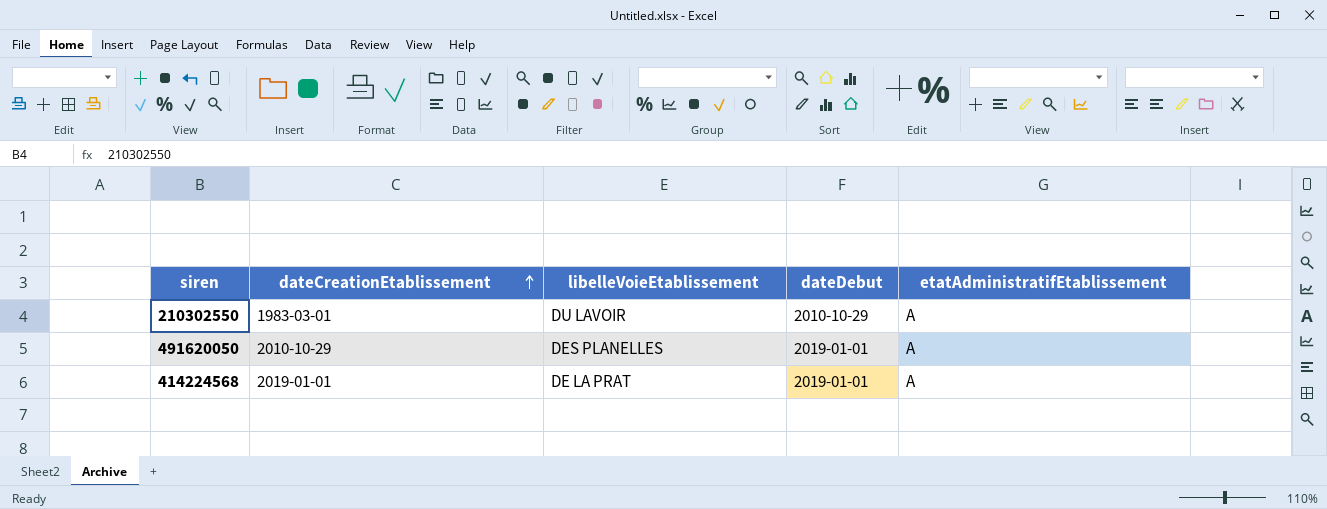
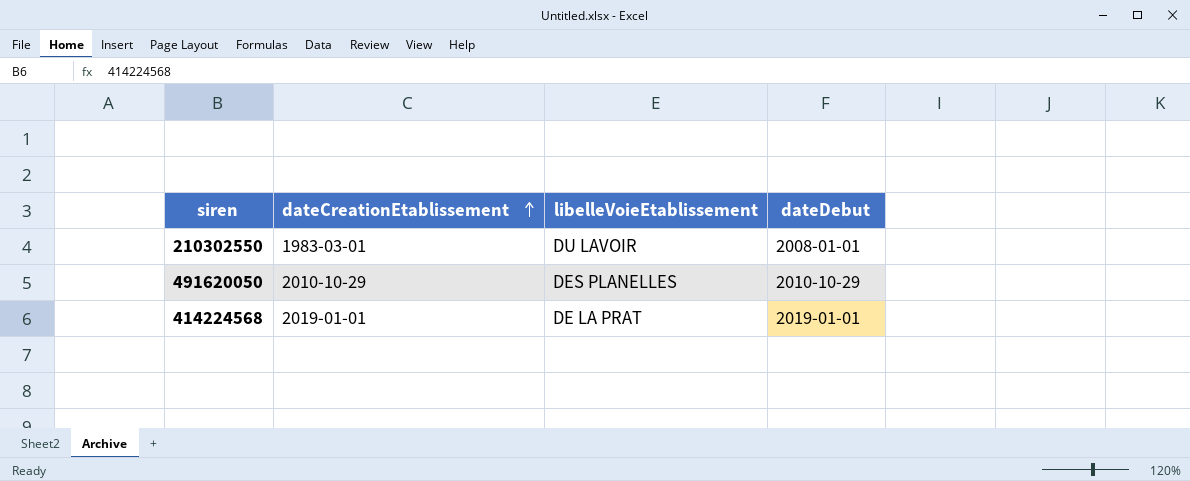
column etatAdministratifEtablissement | position: 5 -> none
210302550 | dateDebut: 2010-10-29 -> 2008-01-01
491620050 | dateDebut: 2019-01-01 -> 2010-10-29

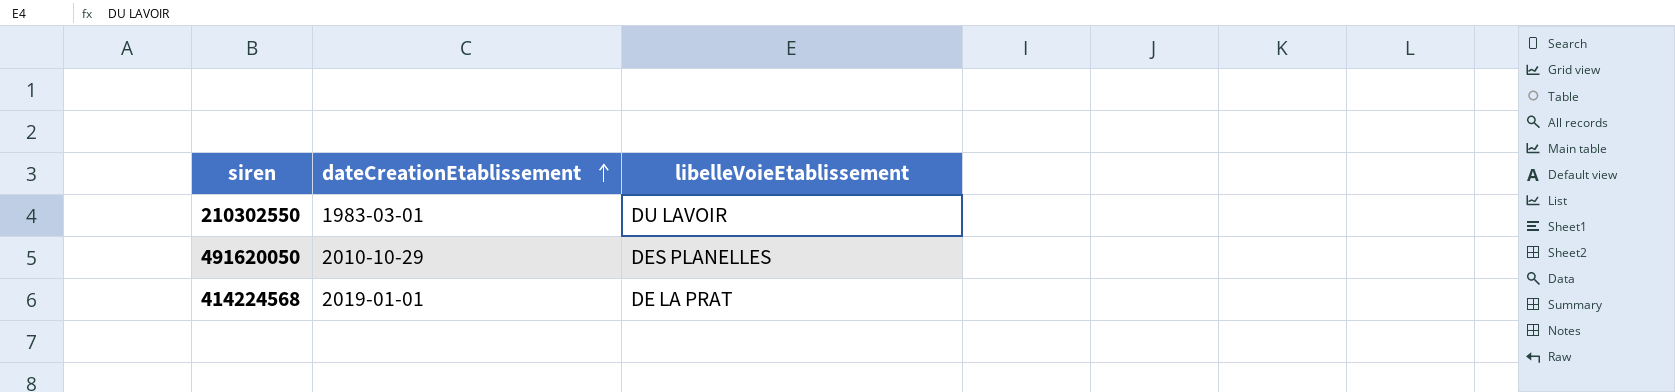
column dateDebut | position: 4 -> none

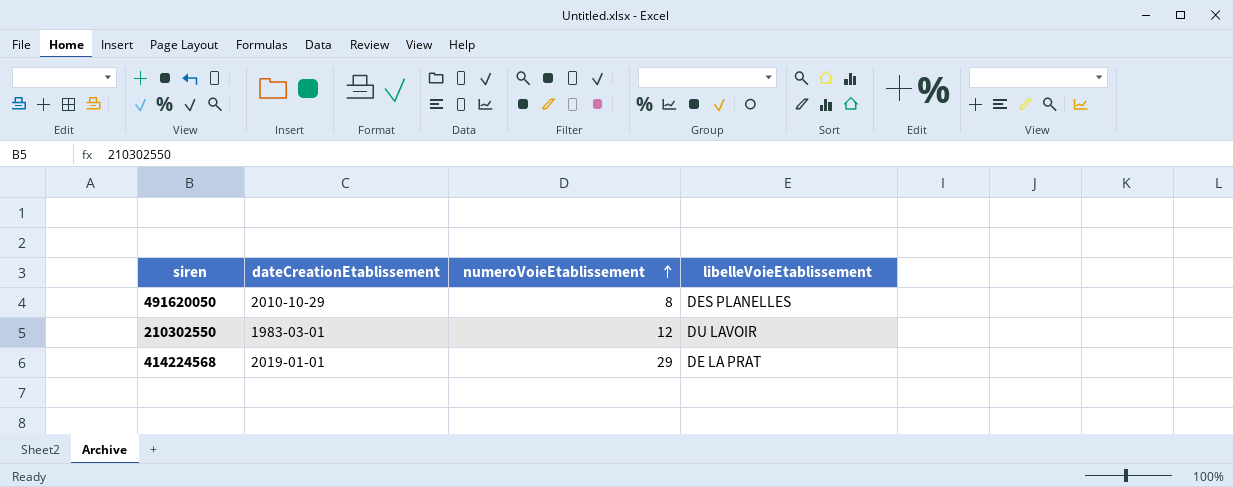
row order: dateCreationEtablissement ascending -> numeroVoieEtablissement ascending
column numeroVoieEtablissement | position: none -> 3

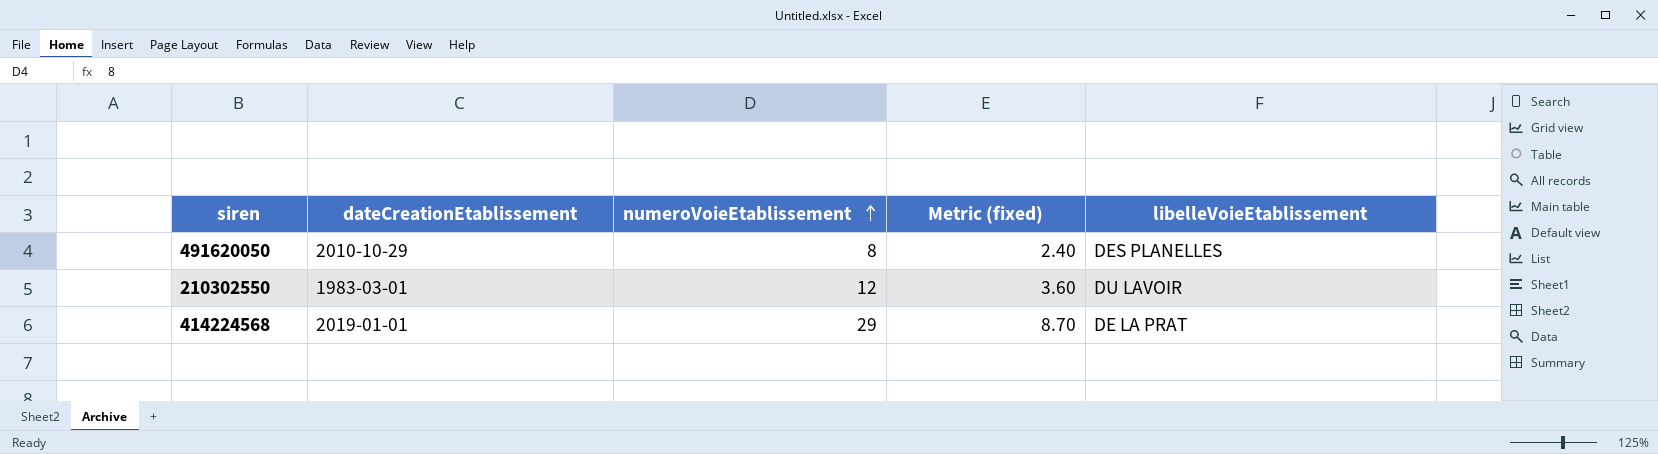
column Metric (fixed) | formula: none -> [numeroVoieEtablissement] * 0.3

